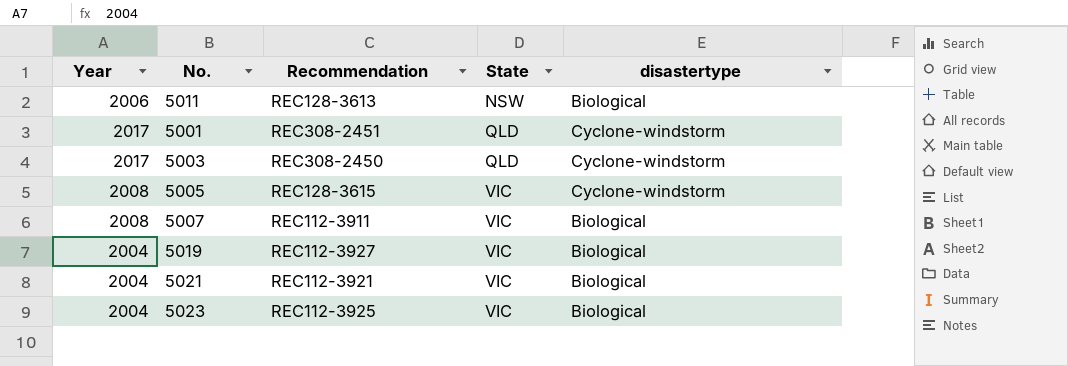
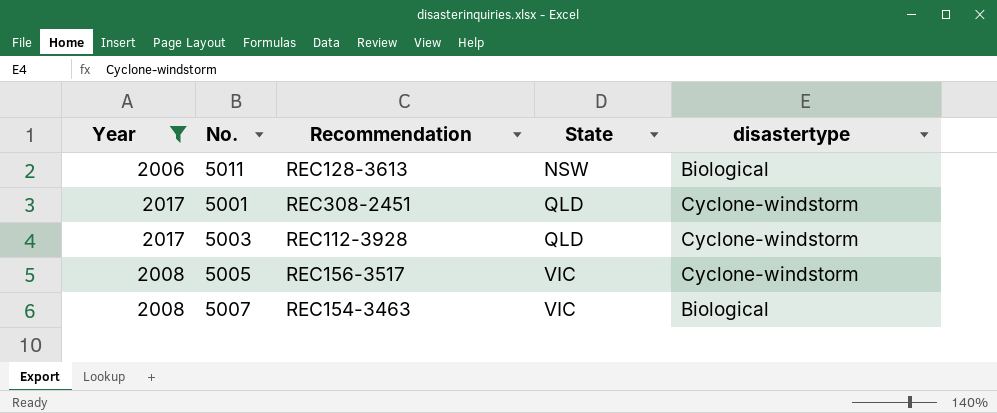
filter: none -> Year != 2004
5003 | Recommendation: REC308-2450 -> REC112-3928
5005 | Recommendation: REC128-3615 -> REC156-3517
5007 | Recommendation: REC112-3911 -> REC154-3463

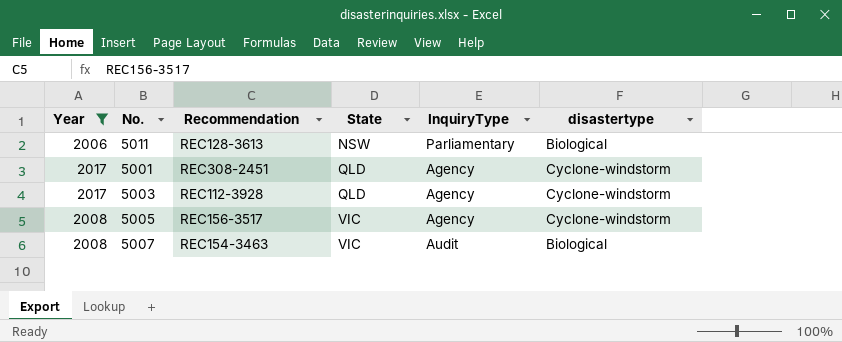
column InquiryType | position: none -> 5

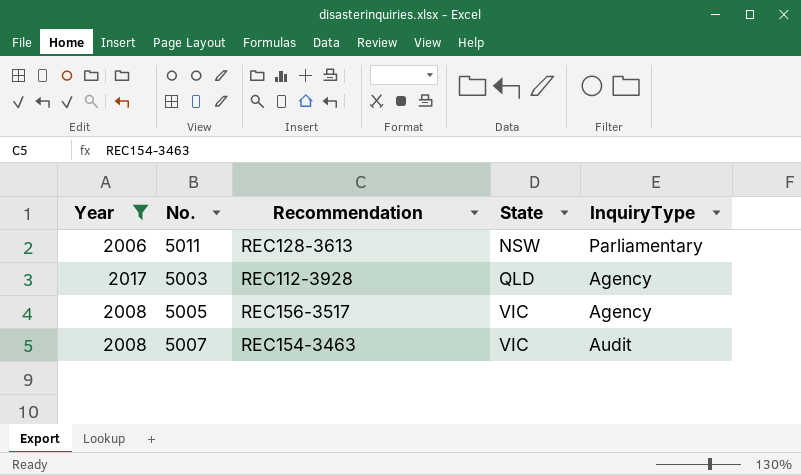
column disastertype | position: 6 -> none
row 5001: 2017 | REC308-2451 | QLD | Agency | Cyclone-windstorm -> none

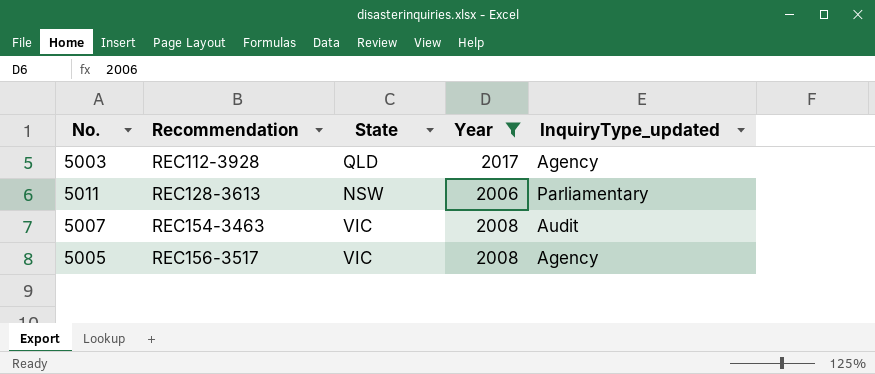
row order: State ascending -> Recommendation ascending
column Year | position: 1 -> 4
column name: InquiryType -> InquiryType_updated

